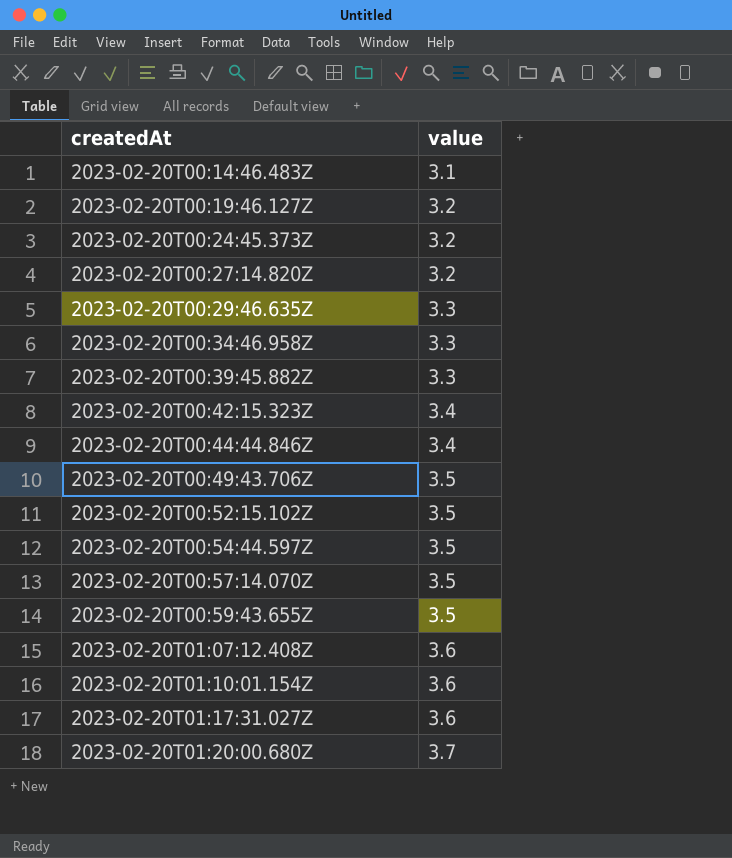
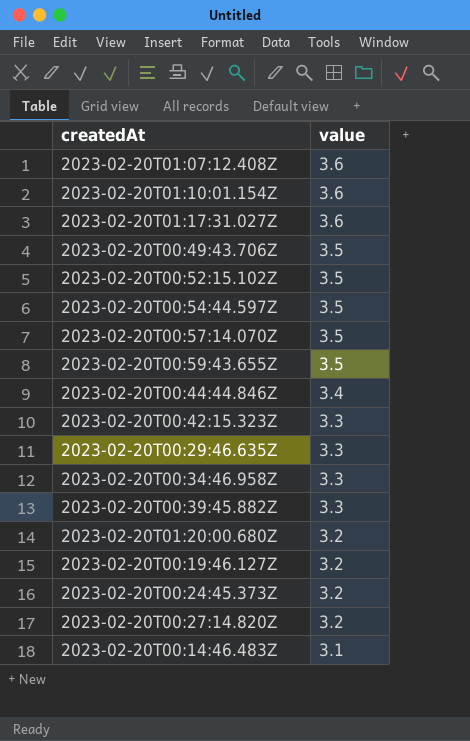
row order: createdAt ascending -> value descending
2023-02-20T00:42:15.323Z | value: 3.4 -> 3.3
2023-02-20T01:20:00.680Z | value: 3.7 -> 3.2

